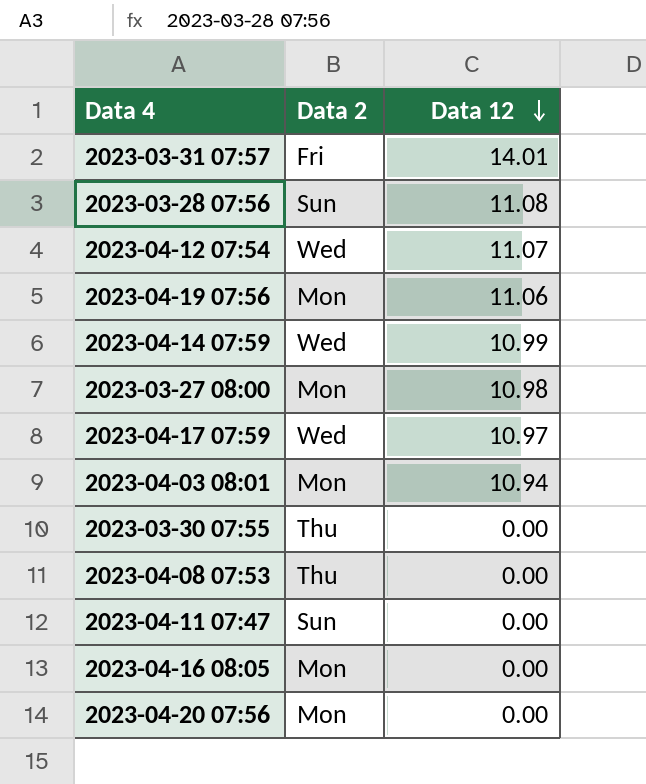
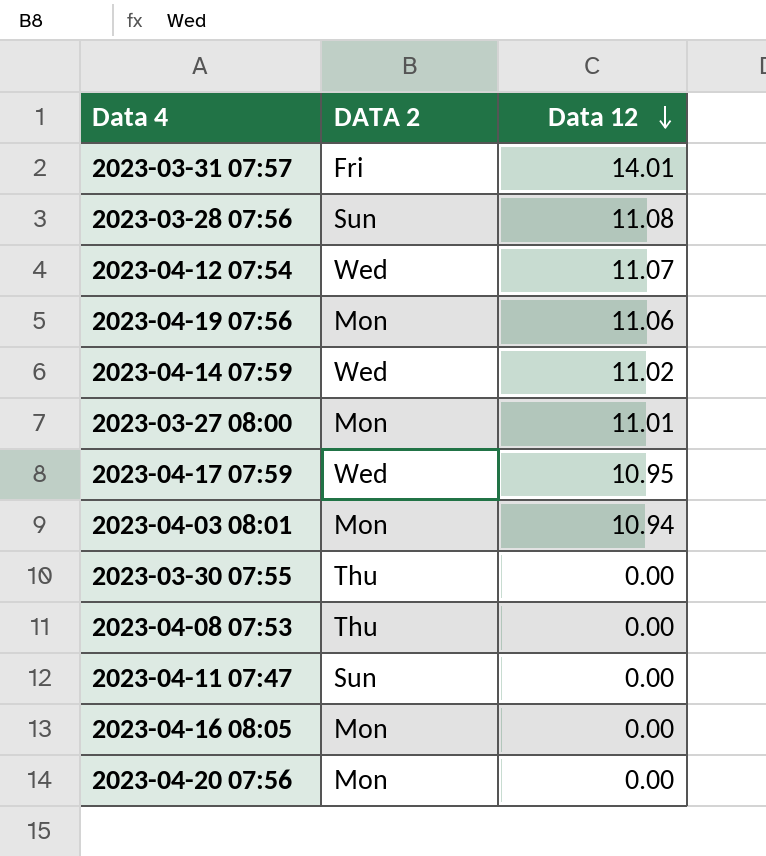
column name: Data 2 -> DATA 2
2023-04-14 07:59 | Data 12: 10.99 -> 11.02
2023-03-27 08:00 | Data 12: 10.98 -> 11.01
2023-04-17 07:59 | Data 12: 10.97 -> 10.95

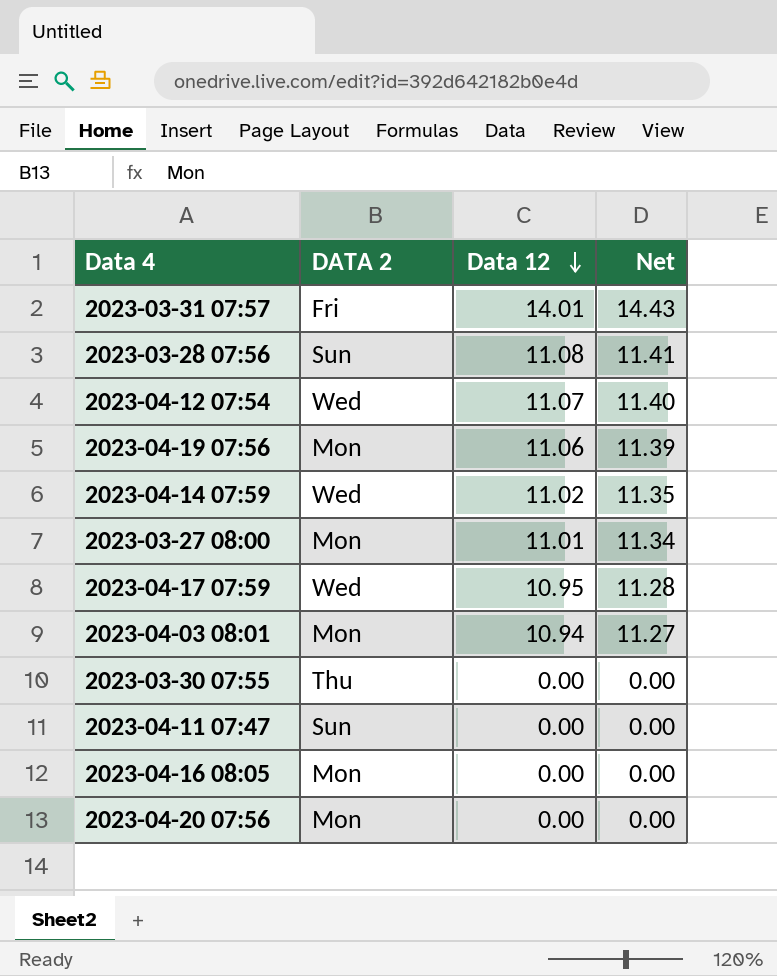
column Net | formula: none -> [Data 12] * 1.03
row 2023-04-08 07:53: Thu | 0.00 -> none

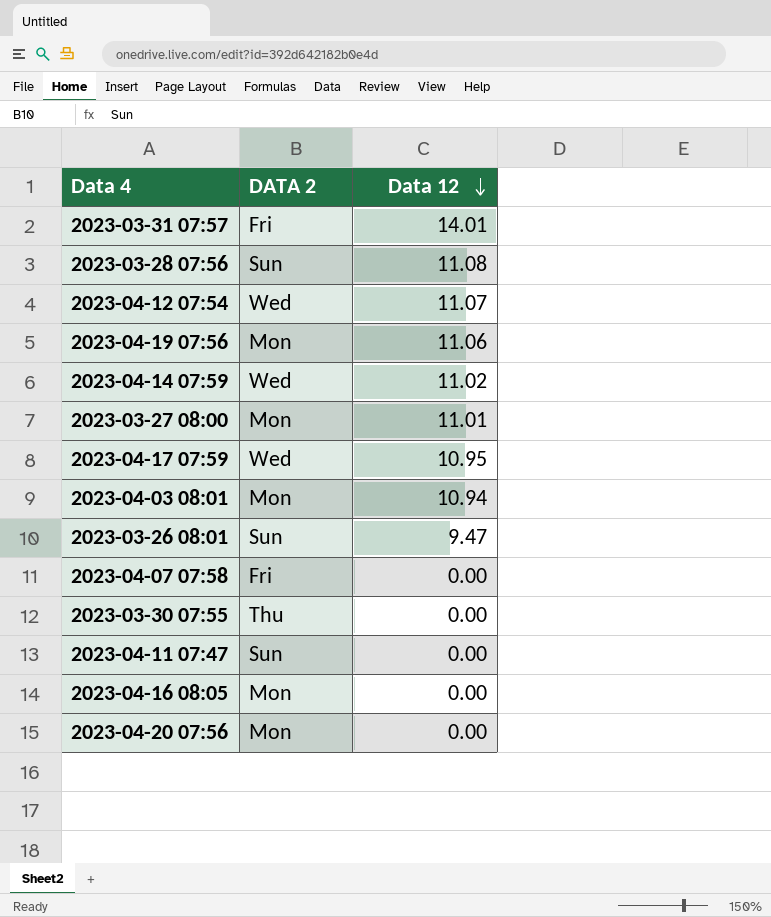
column Net | formula: [Data 12] * 1.03 -> none
row 2023-03-26 08:01: none -> Sun | 9.47
row 2023-04-07 07:58: none -> Fri | 0.00

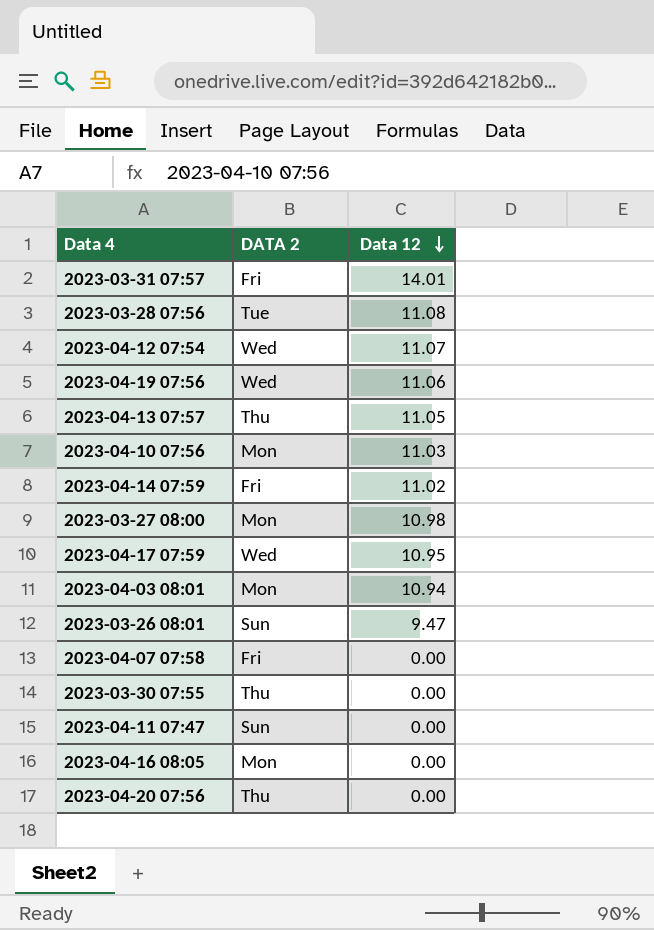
2023-03-28 07:56 | DATA 2: Sun -> Tue
2023-04-19 07:56 | DATA 2: Mon -> Wed
row 2023-04-13 07:57: none -> Thu | 11.05
row 2023-04-10 07:56: none -> Mon | 11.03
2023-04-14 07:59 | DATA 2: Wed -> Fri
2023-03-27 08:00 | Data 12: 11.01 -> 10.98
2023-04-20 07:56 | DATA 2: Mon -> Thu

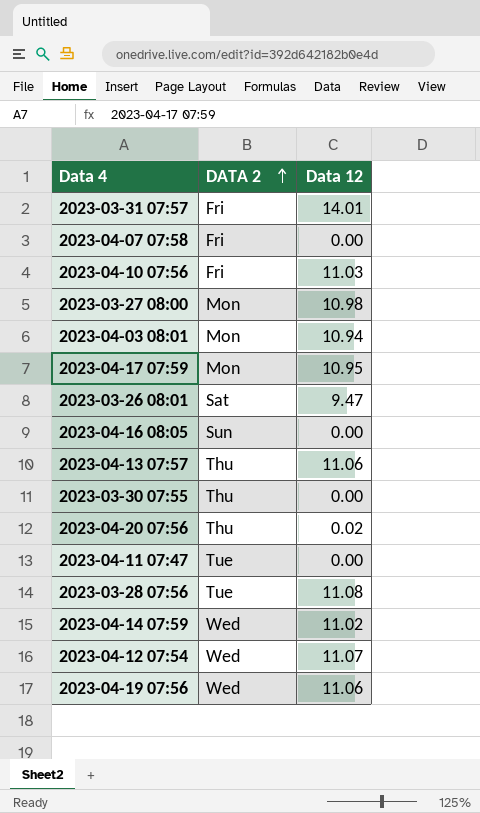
row order: Data 12 descending -> DATA 2 ascending
2023-04-10 07:56 | DATA 2: Mon -> Fri
2023-04-17 07:59 | DATA 2: Wed -> Mon
2023-03-26 08:01 | DATA 2: Sun -> Sat
2023-04-16 08:05 | DATA 2: Mon -> Sun
2023-04-13 07:57 | Data 12: 11.05 -> 11.06
2023-04-20 07:56 | Data 12: 0.00 -> 0.02
2023-04-11 07:47 | DATA 2: Sun -> Tue
2023-04-14 07:59 | DATA 2: Fri -> Wed

